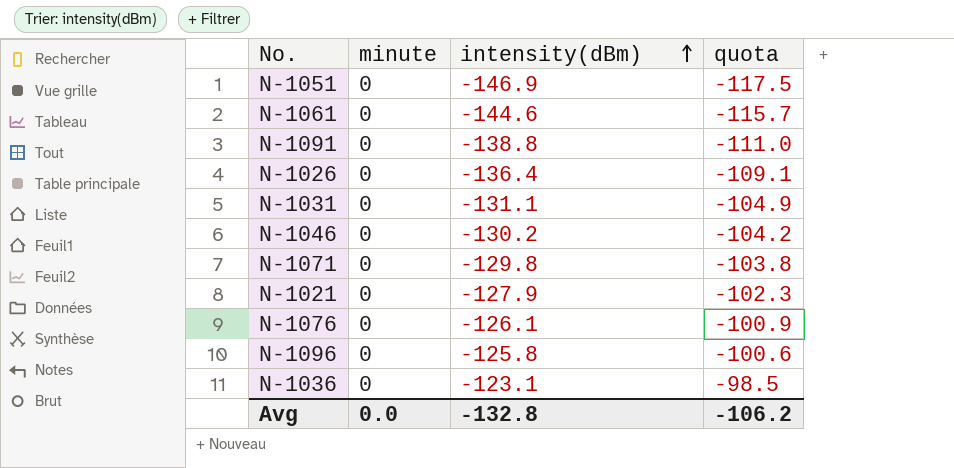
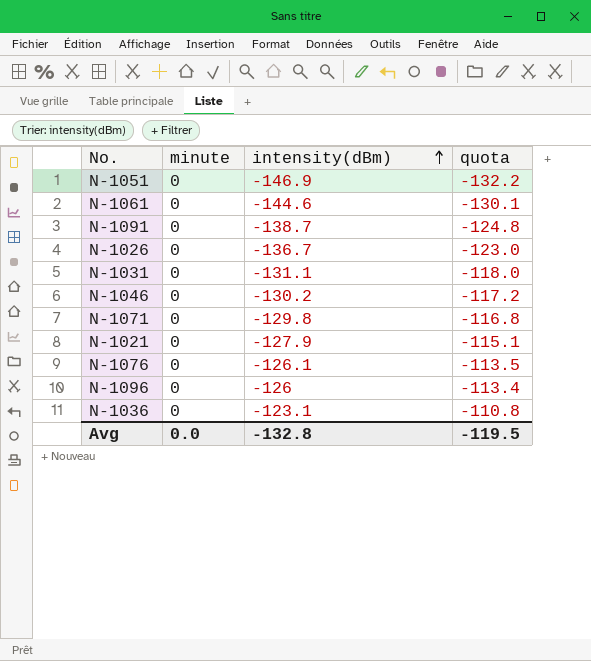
column quota | formula: [intensity(dBm)] * 0.8 -> [intensity(dBm)] * 0.9
N-1091 | intensity(dBm): -138.8 -> -138.7
N-1026 | intensity(dBm): -136.4 -> -136.7
N-1096 | intensity(dBm): -125.8 -> -126
Avg | quota: -106.2 -> -119.5

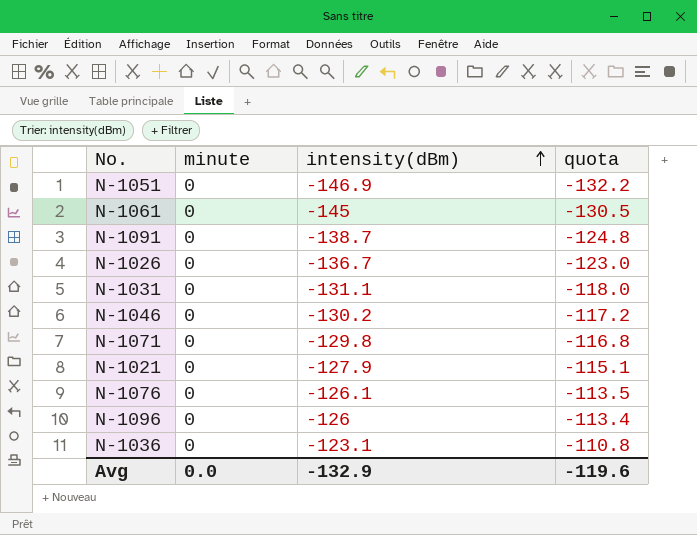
N-1061 | intensity(dBm): -144.6 -> -145
N-1061 | quota: -130.1 -> -130.5
Avg | intensity(dBm): -132.8 -> -132.9
Avg | quota: -119.5 -> -119.6

